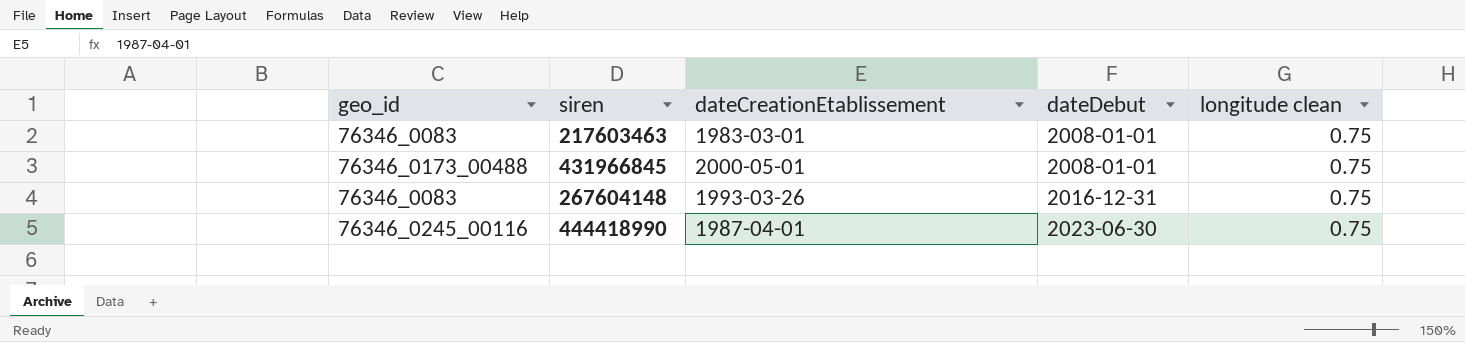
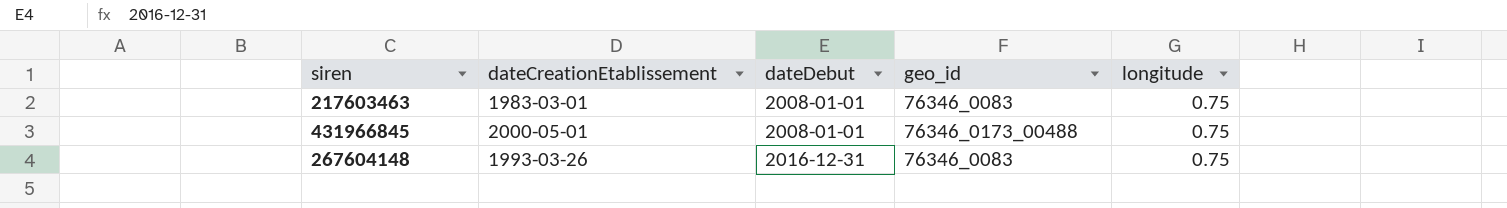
column geo_id | position: 1 -> 4
column name: longitude clean -> longitude
row 444418990: 76346_0245_00116 | 1987-04-01 | 2023-06-30 | 0.75 -> none

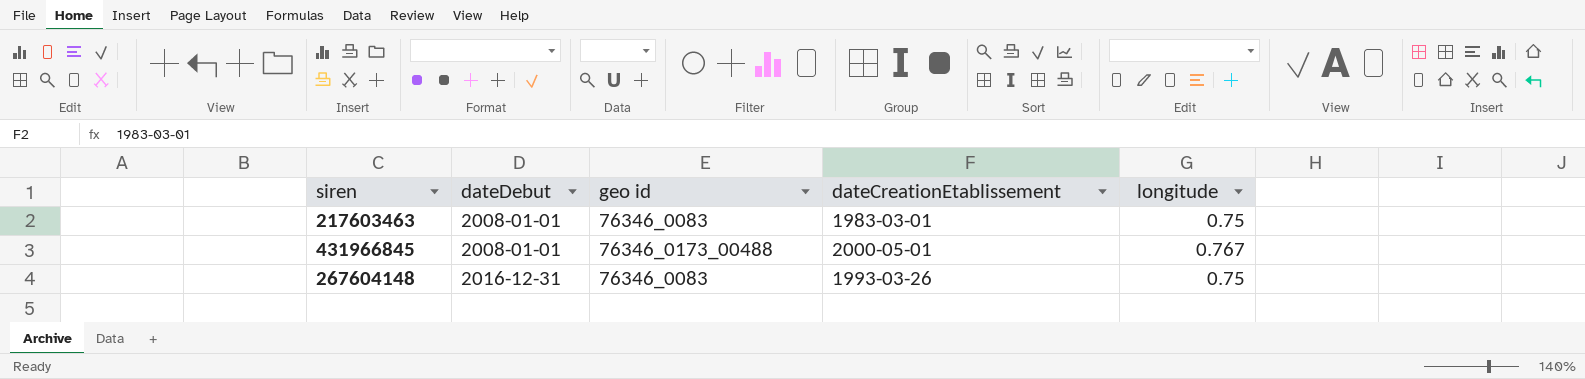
column name: geo_id -> geo id
column dateCreationEtablissement | position: 2 -> 4
431966845 | longitude: 0.75 -> 0.767

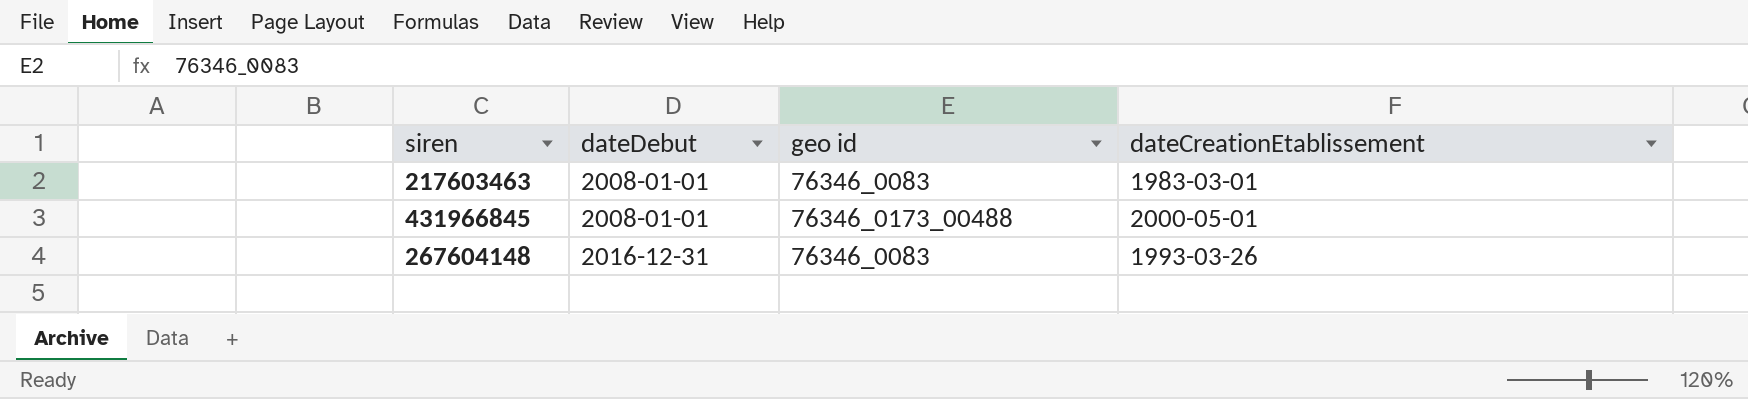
column longitude | position: 5 -> none

